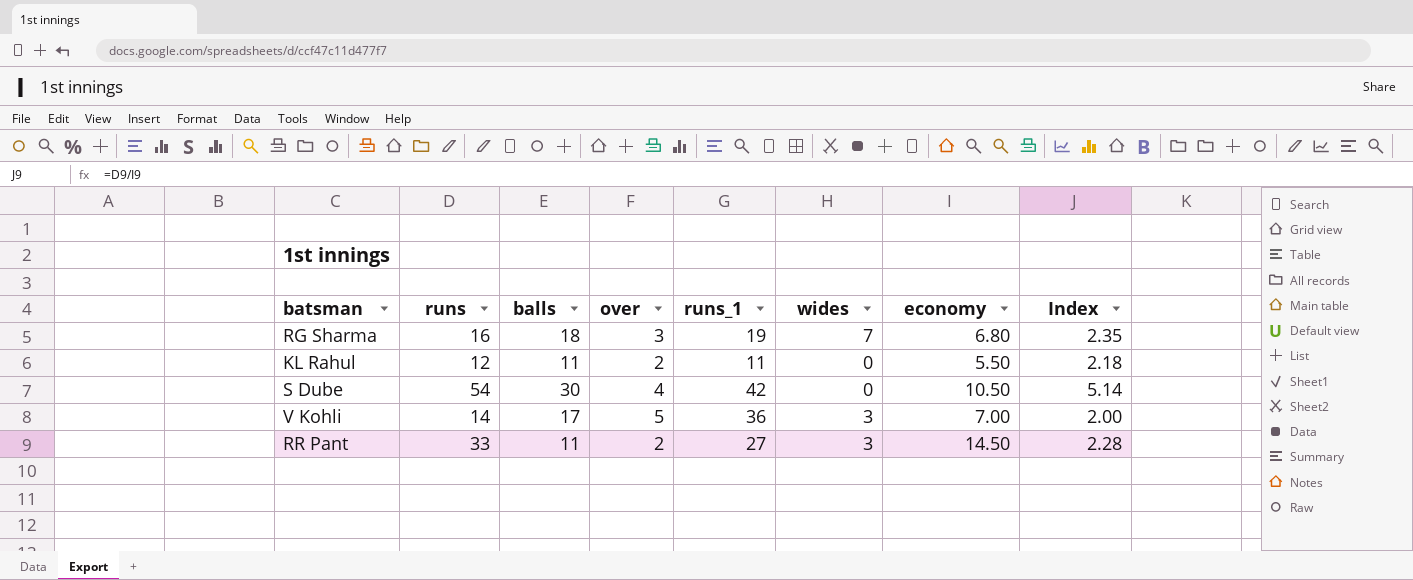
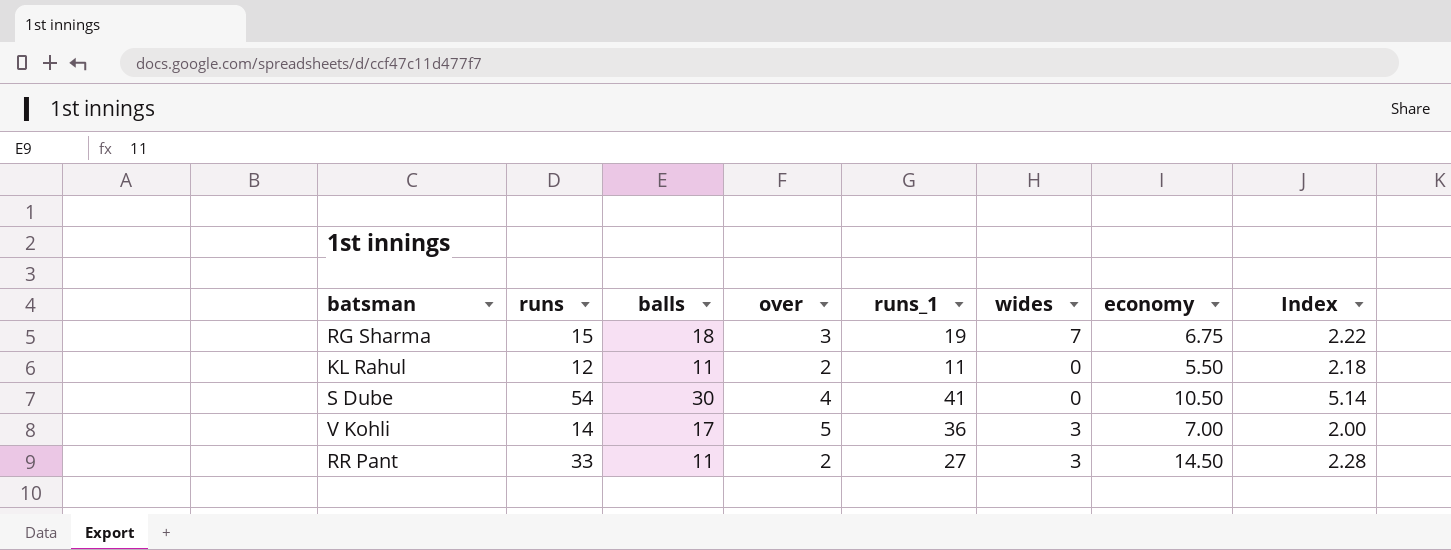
RG Sharma | runs: 16 -> 15
RG Sharma | economy: 6.80 -> 6.75
RG Sharma | Index: 2.35 -> 2.22
S Dube | runs_1: 42 -> 41

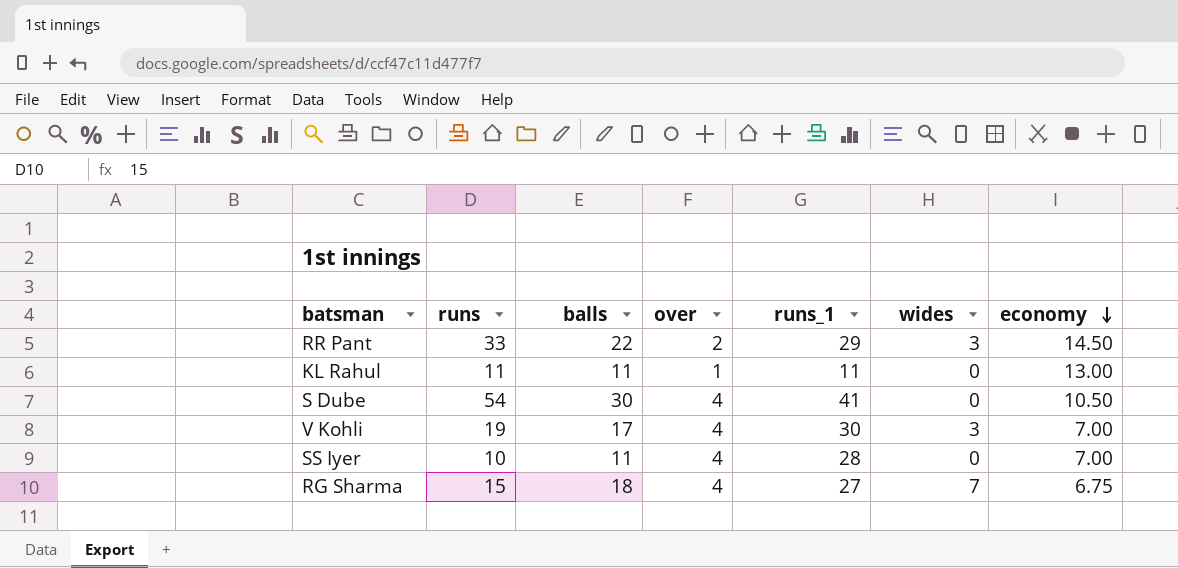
row order: none -> economy descending
column Index | formula: [runs] / [economy] -> none
RR Pant | balls: 11 -> 22
RR Pant | runs_1: 27 -> 29
KL Rahul | runs: 12 -> 11
KL Rahul | over: 2 -> 1
KL Rahul | economy: 5.50 -> 13.00
V Kohli | runs: 14 -> 19
V Kohli | over: 5 -> 4
V Kohli | runs_1: 36 -> 30
row SS Iyer: none -> 10 | 11 | 4 | 28 | 0 | 7.00
RG Sharma | over: 3 -> 4
RG Sharma | runs_1: 19 -> 27

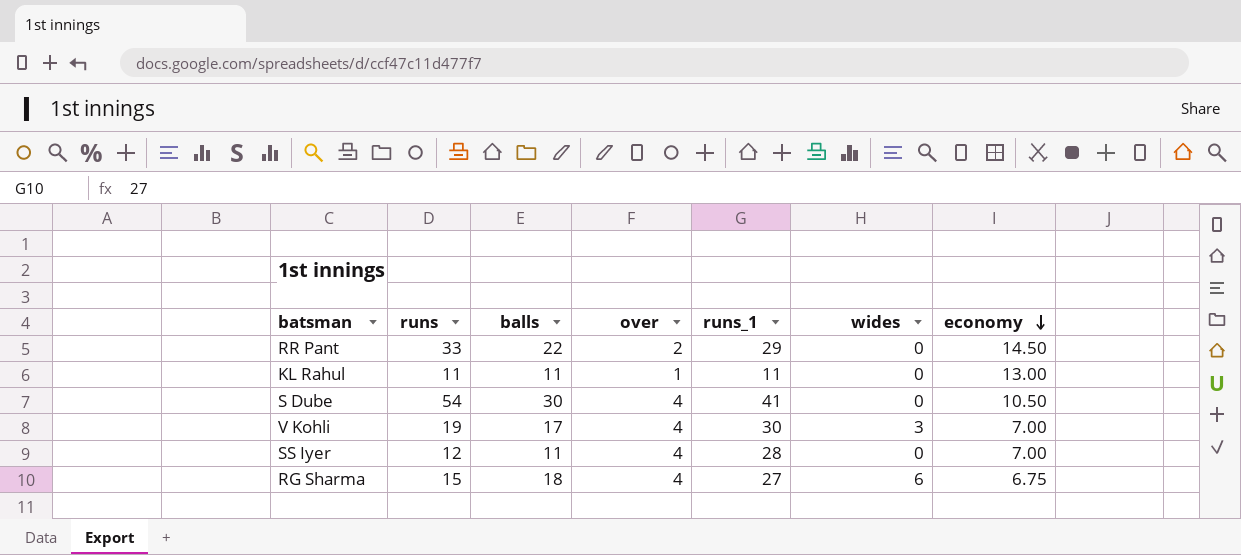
RR Pant | wides: 3 -> 0
SS Iyer | runs: 10 -> 12
RG Sharma | wides: 7 -> 6

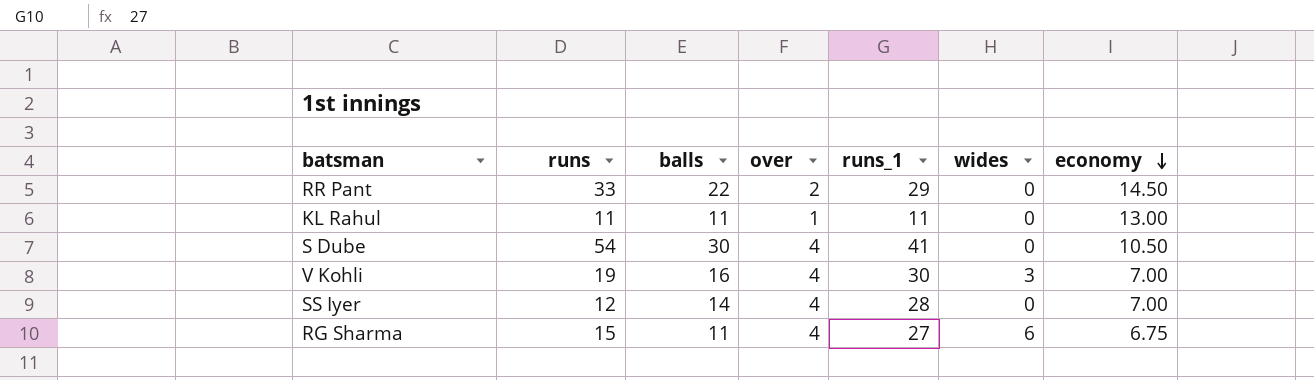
V Kohli | balls: 17 -> 16
SS Iyer | balls: 11 -> 14
RG Sharma | balls: 18 -> 11

